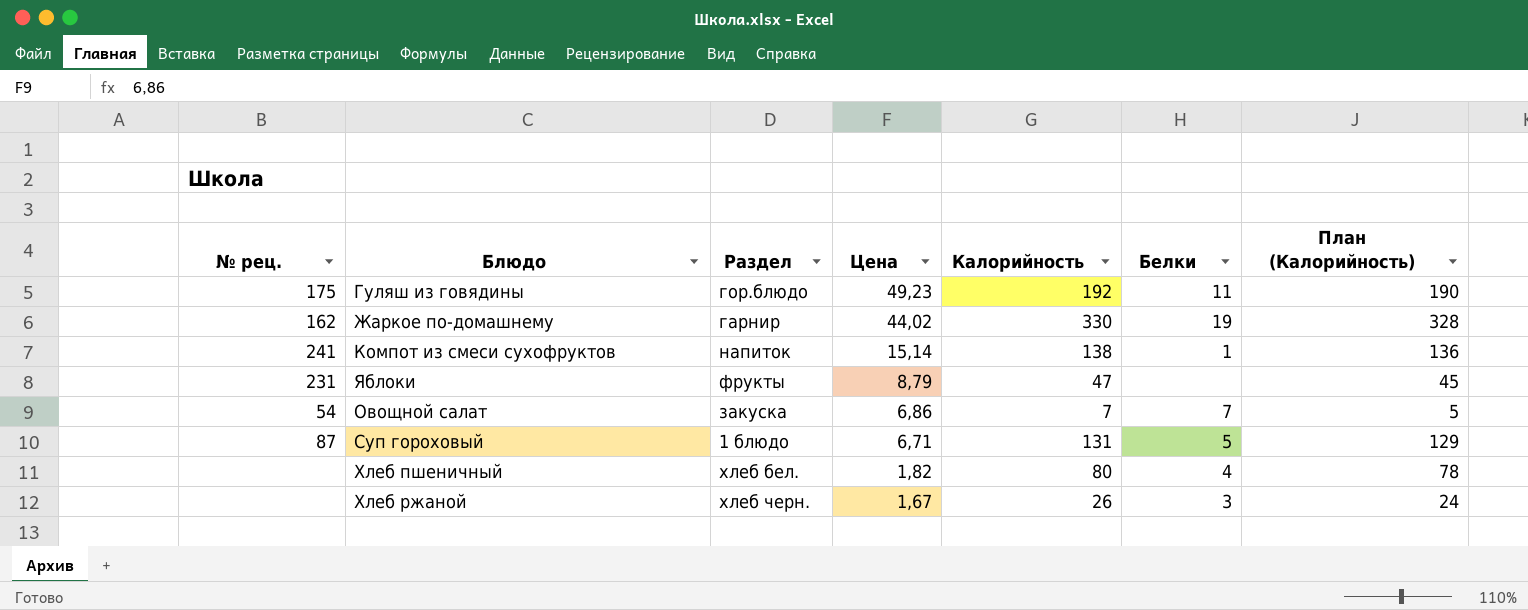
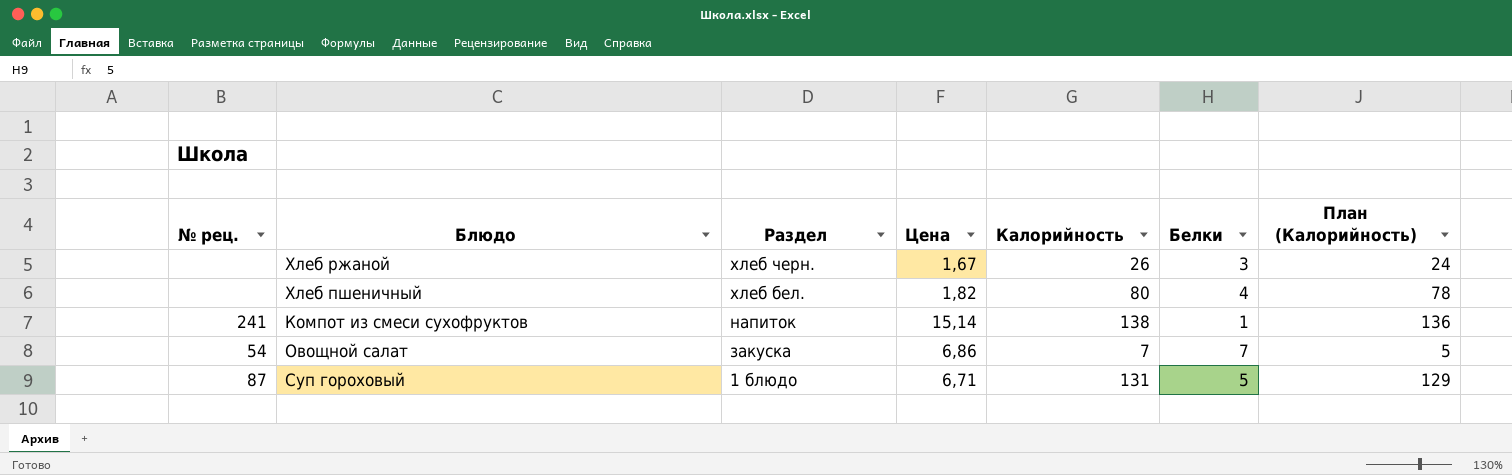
row order: Цена descending -> Раздел descending
row Гуляш из говядины: 175 | гор.блюдо | 49,23 | 192 | 11 | 190 -> none
row Жаркое по-домашнему: 162 | гарнир | 44,02 | 330 | 19 | 328 -> none
row Яблоки: 231 | фрукты | 8,79 | 47 | none | 45 -> none

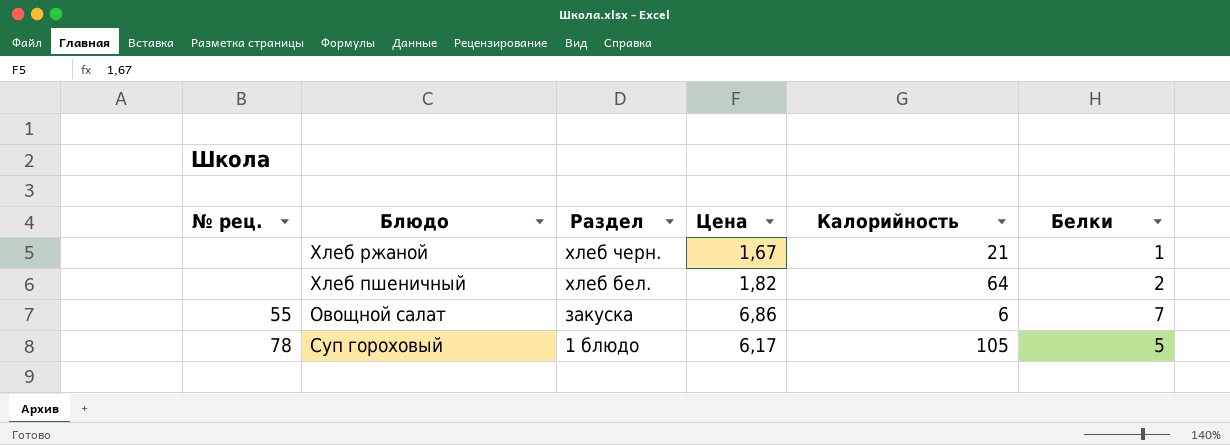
column План (Калорийность) | formula: [Калорийность] - 2 -> none
row Компот из смеси сухофруктов: 241 | напиток | 15,14 | 138 | 1 | 136 -> none
Хлеб ржаной | Калорийность: 26 -> 21
Хлеб ржаной | Белки: 3 -> 1
Хлеб пшеничный | Калорийность: 80 -> 64
Хлеб пшеничный | Белки: 4 -> 2
Овощной салат | № рец.: 54 -> 55
Овощной салат | Калорийность: 7 -> 6
Суп гороховый | № рец.: 87 -> 78
Суп гороховый | Цена: 6,71 -> 6,17
Суп гороховый | Калорийность: 131 -> 105

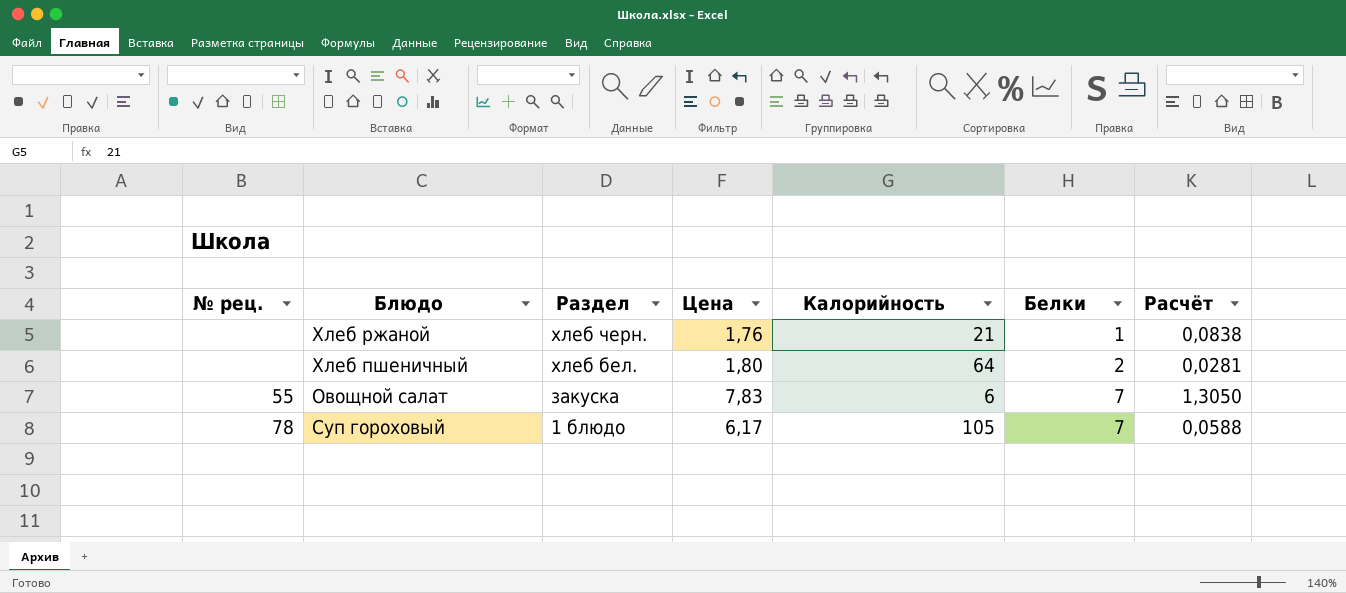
column Расчёт | formula: none -> [Цена] / [Калорийность]
Хлеб ржаной | Цена: 1,67 -> 1,76
Хлеб пшеничный | Цена: 1,82 -> 1,80
Овощной салат | Цена: 6,86 -> 7,83
Суп гороховый | Белки: 5 -> 7

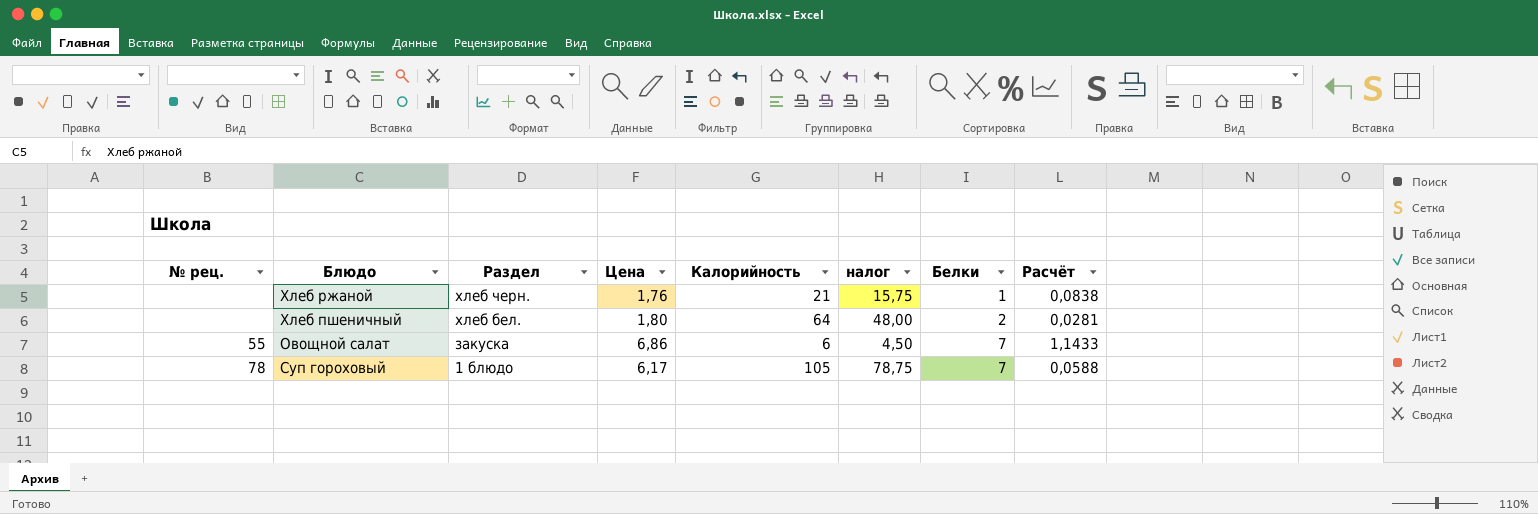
column налог | formula: none -> [Калорийность] * 0,75
Овощной салат | Цена: 7,83 -> 6,86
Овощной салат | Расчёт: 1,3050 -> 1,1433

